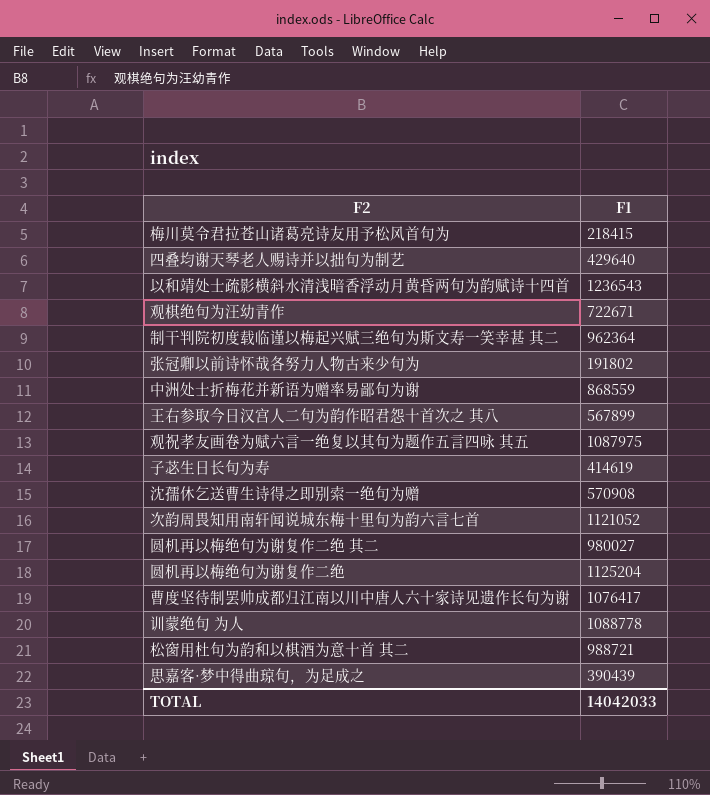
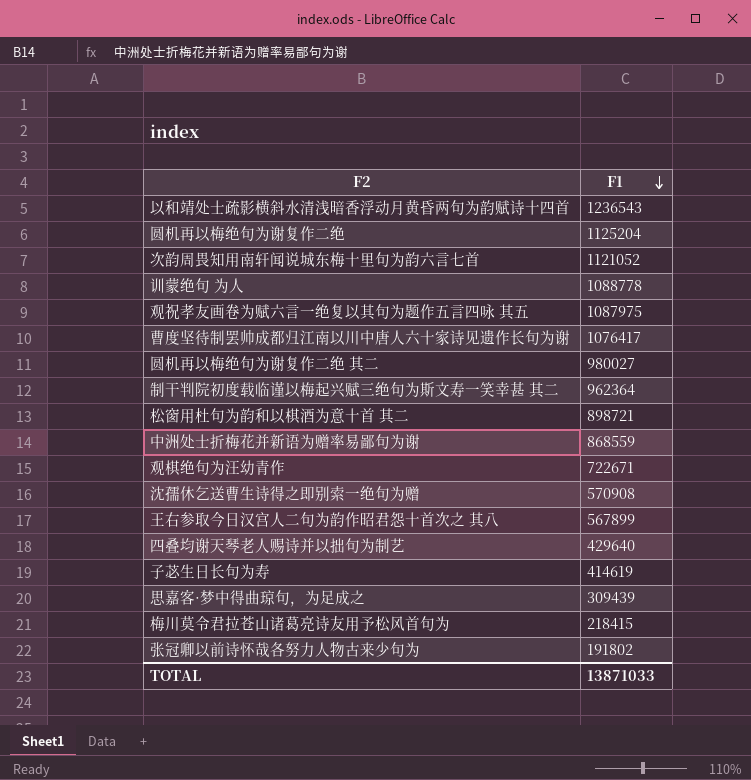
row order: none -> F1 descending
松窗用杜句为韵和以棋酒为意十首 其二 | F1: 988721 -> 898721
思嘉客·梦中得曲琼句，为足成之 | F1: 390439 -> 309439
TOTAL | F1: 14042033 -> 13871033

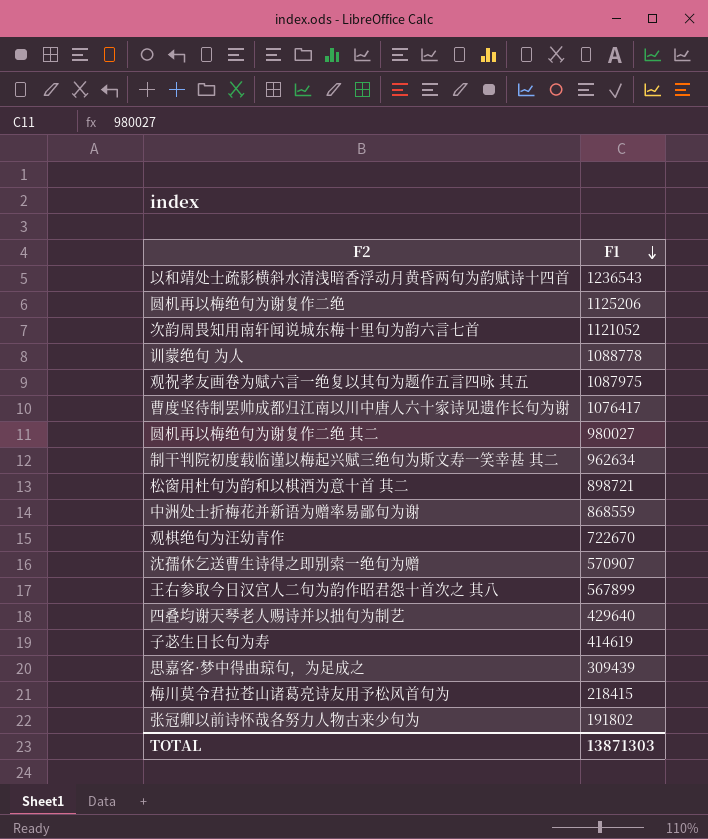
圆机再以梅绝句为谢复作二绝 | F1: 1125204 -> 1125206
制干判院初度载临谨以梅起兴赋三绝句为斯文寿一笑幸甚 其二 | F1: 962364 -> 962634
观棋绝句为汪幼青作 | F1: 722671 -> 722670
沈孺休乞送曹生诗得之即别索一绝句为赠 | F1: 570908 -> 570907
TOTAL | F1: 13871033 -> 13871303

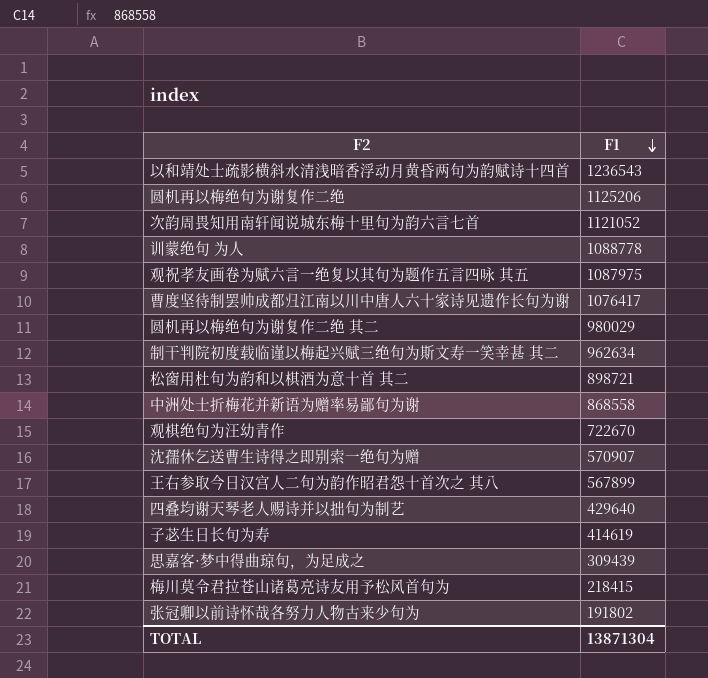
圆机再以梅绝句为谢复作二绝 其二 | F1: 980027 -> 980029
中洲处士折梅花并新语为赠率易鄙句为谢 | F1: 868559 -> 868558
TOTAL | F1: 13871303 -> 13871304

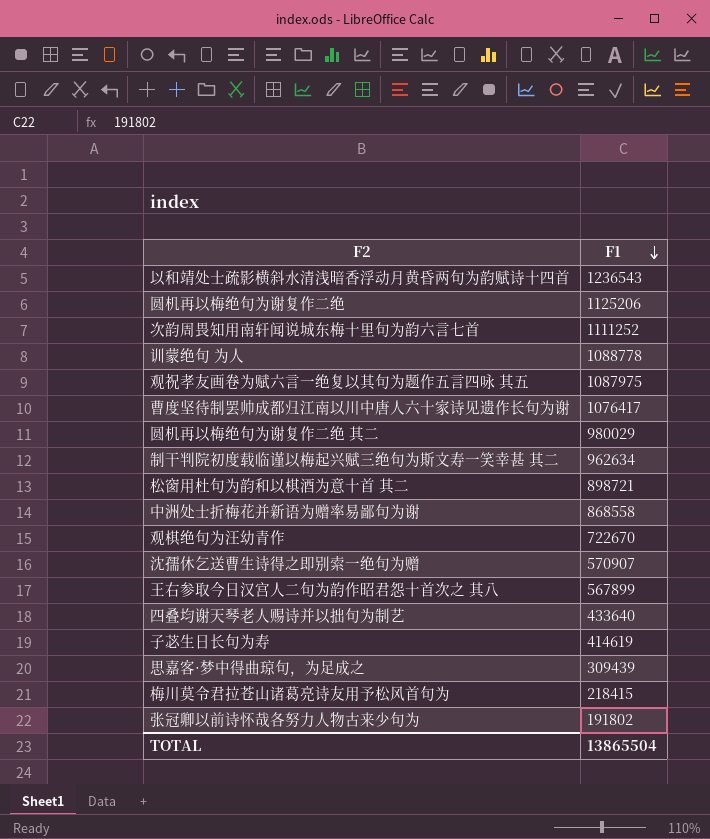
次韵周畏知用南轩闻说城东梅十里句为韵六言七首 | F1: 1121052 -> 1111252
四叠均谢天琴老人赐诗并以拙句为制艺 | F1: 429640 -> 433640
TOTAL | F1: 13871304 -> 13865504

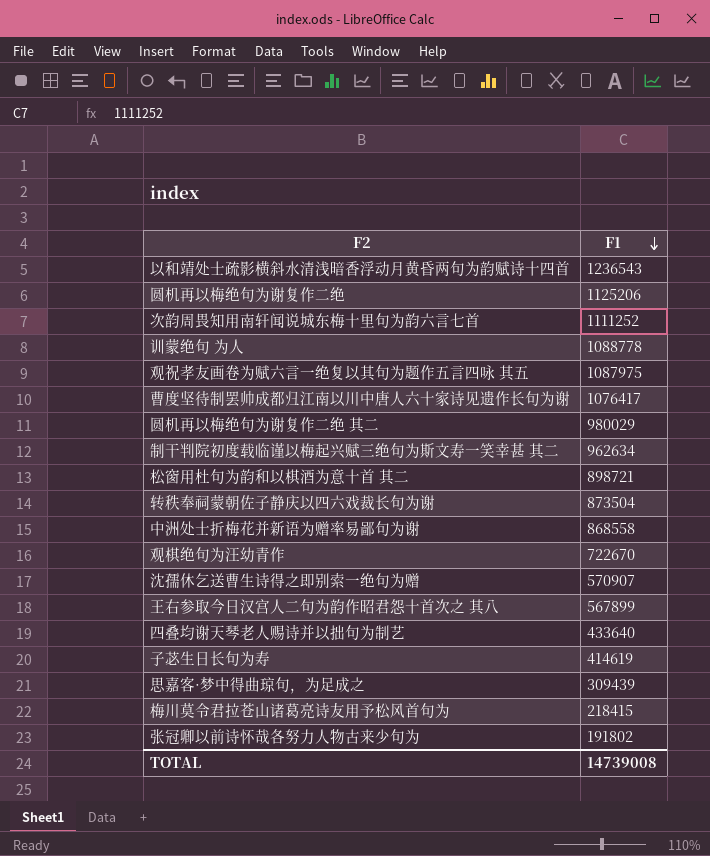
row 转秩奉祠蒙朝佐子静庆以四六戏裁长句为谢: none -> 873504
TOTAL | F1: 13865504 -> 14739008

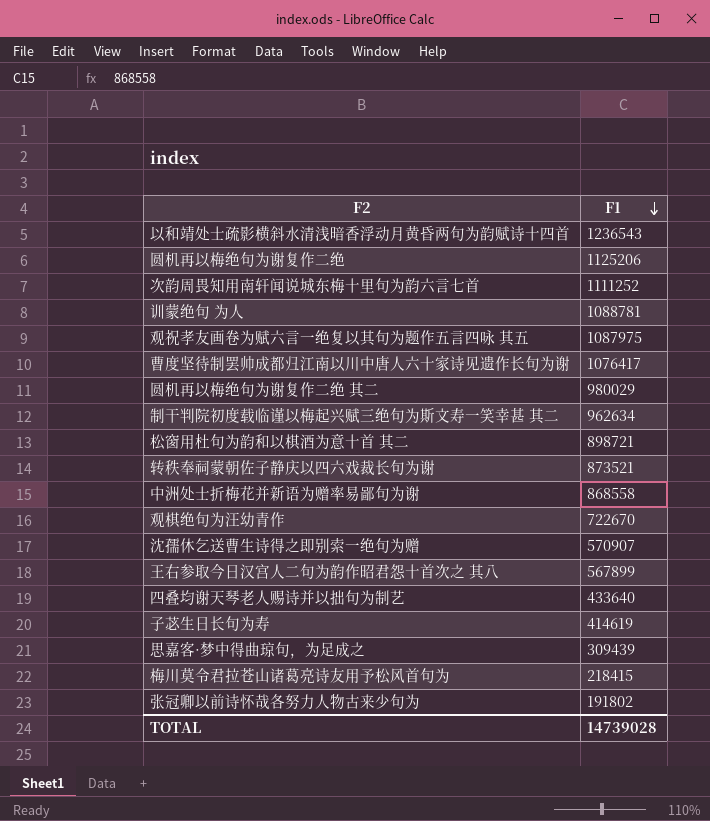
训蒙绝句 为人 | F1: 1088778 -> 1088781
转秩奉祠蒙朝佐子静庆以四六戏裁长句为谢 | F1: 873504 -> 873521
TOTAL | F1: 14739008 -> 14739028

